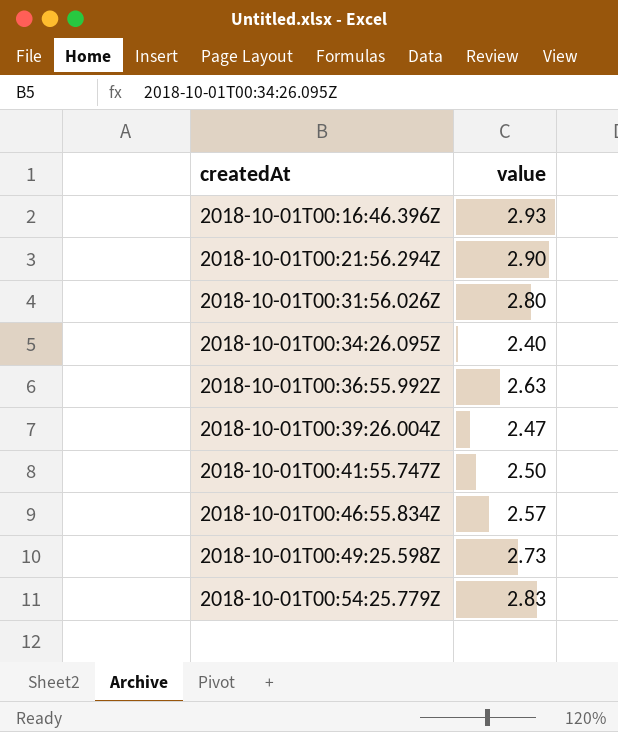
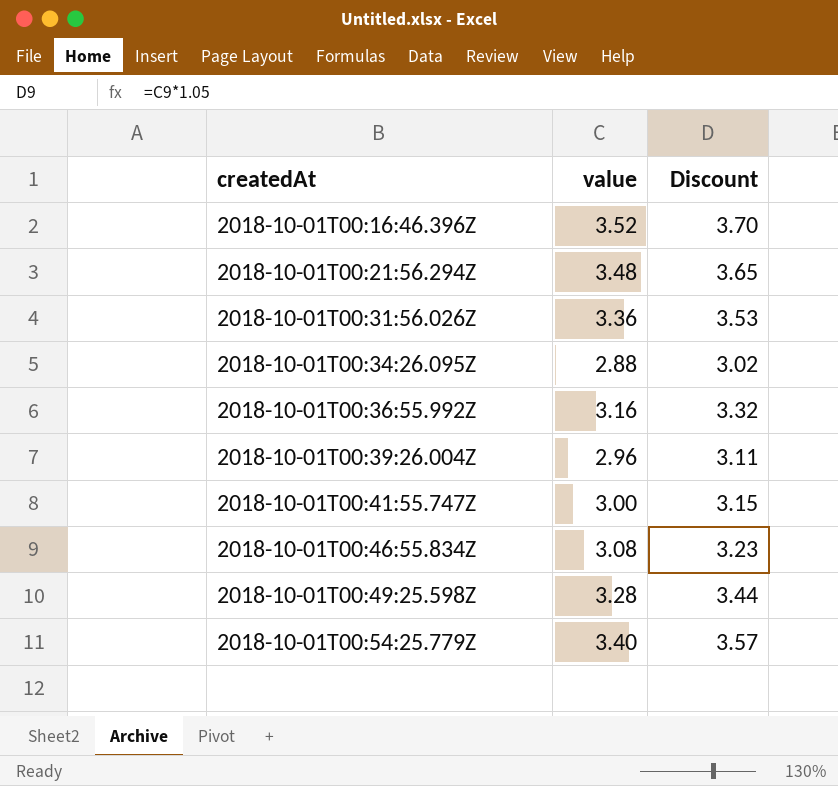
column Discount | formula: none -> [value] * 1.05
2018-10-01T00:16:46.396Z | value: 2.93 -> 3.52
2018-10-01T00:21:56.294Z | value: 2.90 -> 3.48
2018-10-01T00:31:56.026Z | value: 2.80 -> 3.36
2018-10-01T00:34:26.095Z | value: 2.40 -> 2.88
2018-10-01T00:36:55.992Z | value: 2.63 -> 3.16
2018-10-01T00:39:26.004Z | value: 2.47 -> 2.96
2018-10-01T00:41:55.747Z | value: 2.50 -> 3.00
2018-10-01T00:46:55.834Z | value: 2.57 -> 3.08
2018-10-01T00:49:25.598Z | value: 2.73 -> 3.28
2018-10-01T00:54:25.779Z | value: 2.83 -> 3.40

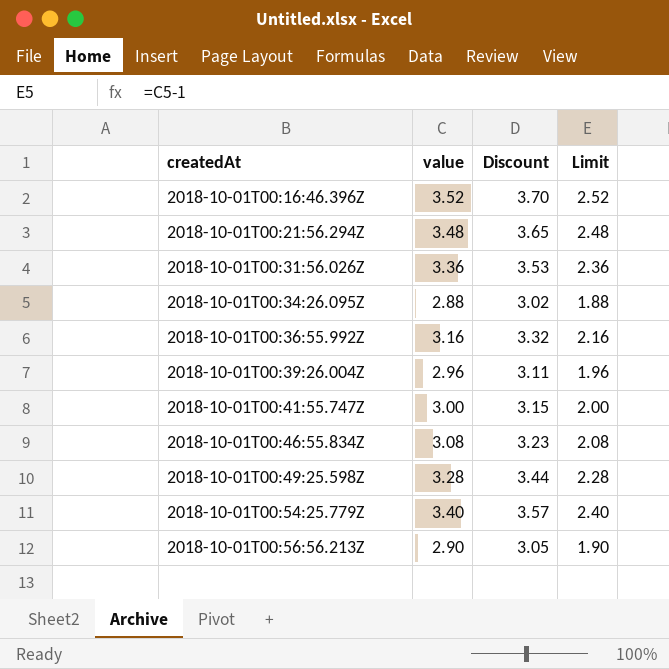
column Limit | formula: none -> [value] - 1
row 2018-10-01T00:56:56.213Z: none -> 2.90 | 3.05 | 1.90

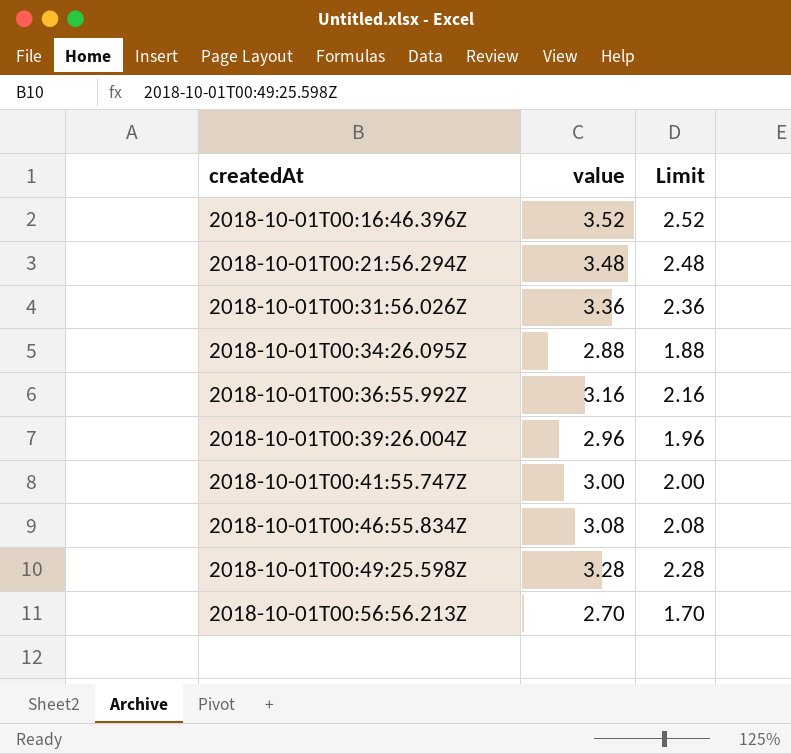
column Discount | formula: [value] * 1.05 -> none
row 2018-10-01T00:54:25.779Z: 3.40 | 3.57 | 2.40 -> none
2018-10-01T00:56:56.213Z | value: 2.90 -> 2.70
2018-10-01T00:56:56.213Z | Limit: 1.90 -> 1.70

